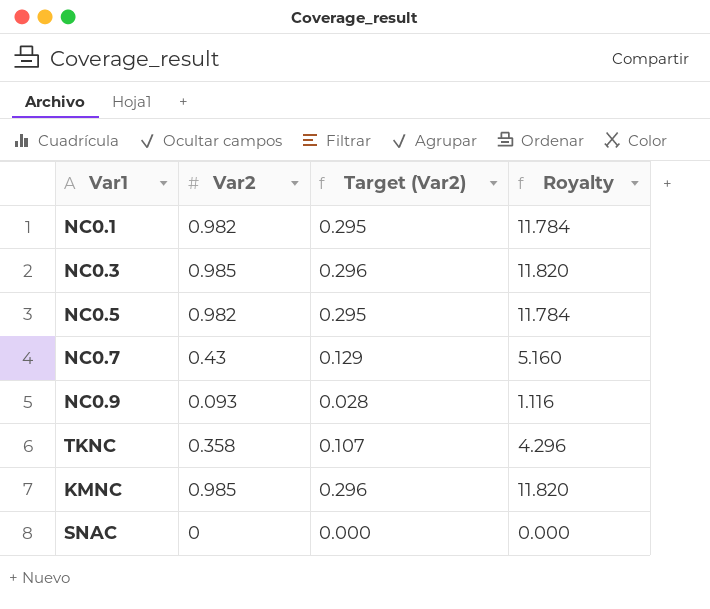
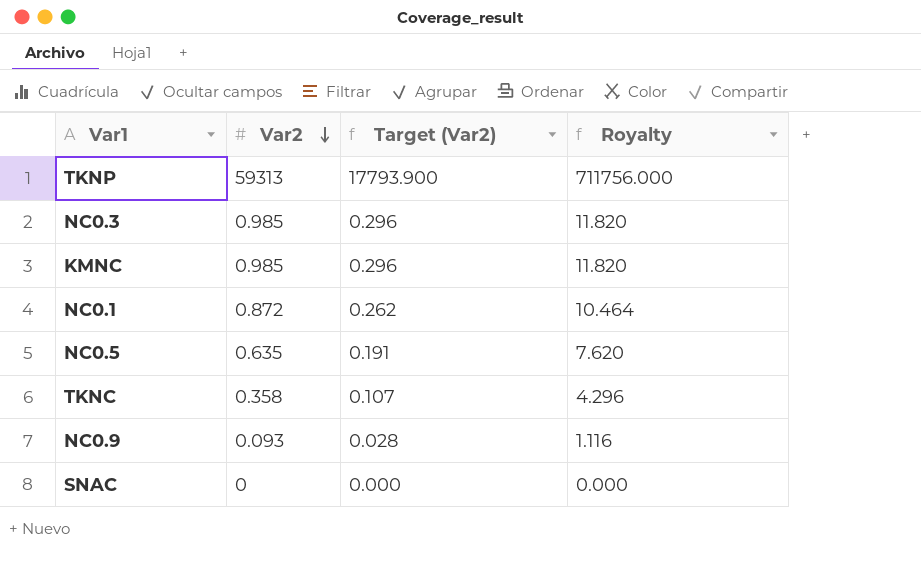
row order: none -> Var2 descending
row NC0.7: 0.43 | 0.129 | 5.160 -> none
row TKNP: none -> 59313 | 17793.900 | 711756.000
NC0.1 | Var2: 0.982 -> 0.872
NC0.1 | Target (Var2): 0.295 -> 0.262
NC0.1 | Royalty: 11.784 -> 10.464
NC0.5 | Var2: 0.982 -> 0.635
NC0.5 | Target (Var2): 0.295 -> 0.191
NC0.5 | Royalty: 11.784 -> 7.620

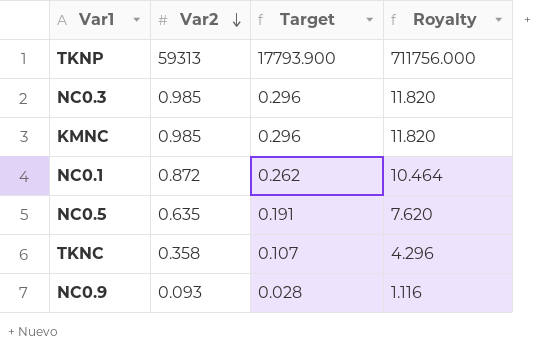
column name: Target (Var2) -> Target
row SNAC: 0 | 0.000 | 0.000 -> none

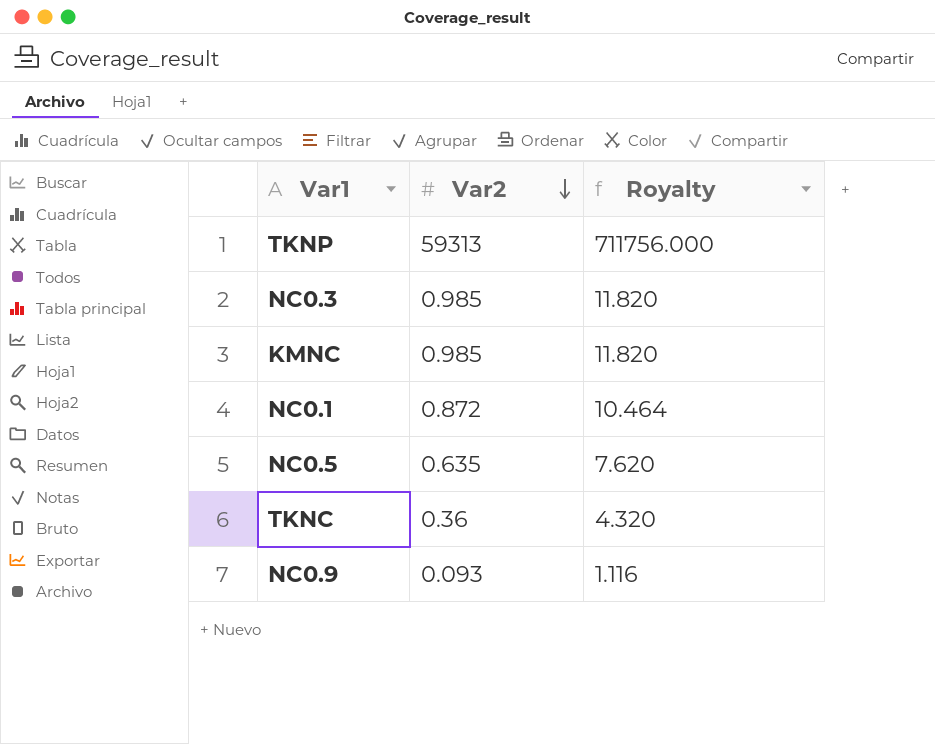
column Target | formula: [Var2] * 0.3 -> none
TKNC | Var2: 0.358 -> 0.36
TKNC | Royalty: 4.296 -> 4.320

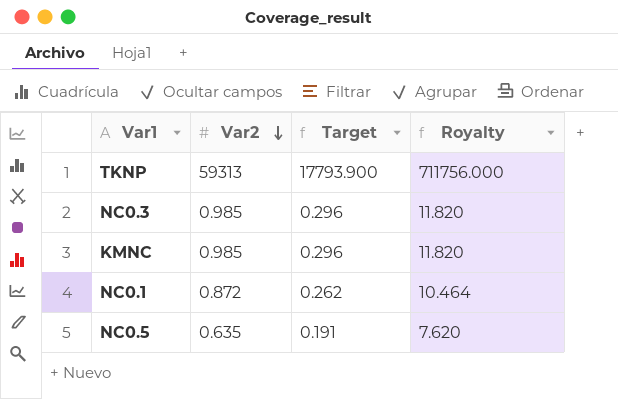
column Target | formula: none -> [Var2] * 0.3
row TKNC: 0.36 | 4.320 -> none
row NC0.9: 0.093 | 1.116 -> none

